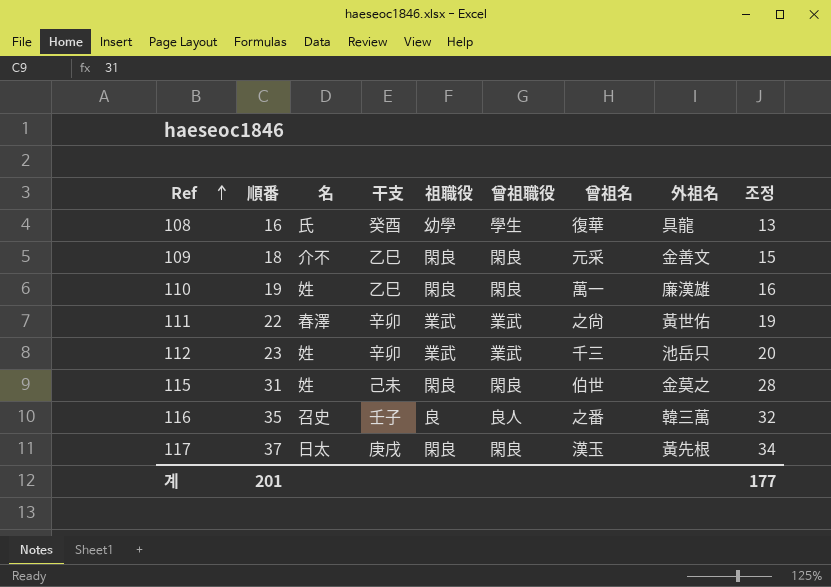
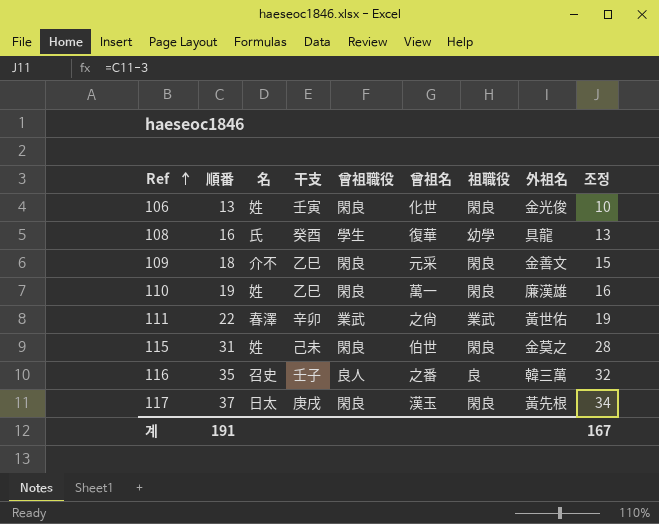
column 祖職役 | position: 5 -> 7
row 112: 23 | 姓 | 辛卯 | 業武 | 業武 | 千三 | 池岳只 | 20 -> none
row 106: none -> 13 | 姓 | 壬寅 | 閑良 | 化世 | 閑良 | 金光俊 | 10
계 | 順番: 201 -> 191
계 | 조정: 177 -> 167

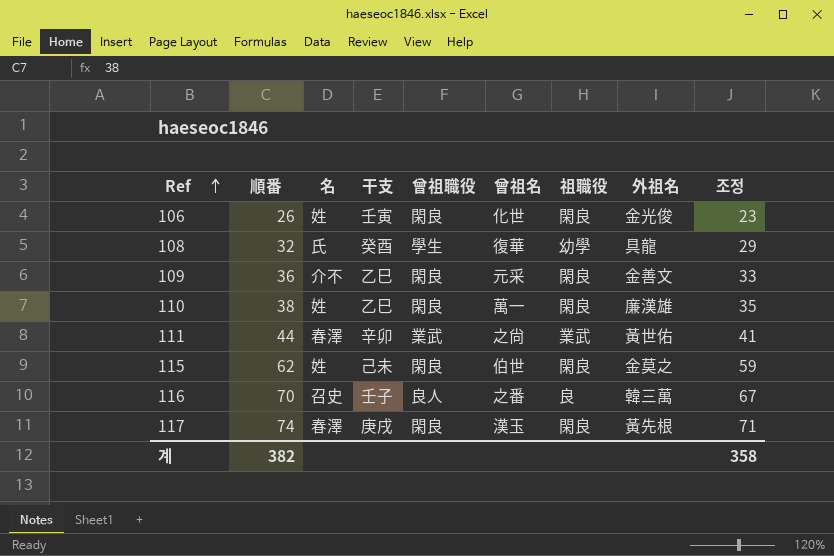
106 | 順番: 13 -> 26
106 | 조정: 10 -> 23
108 | 順番: 16 -> 32
108 | 조정: 13 -> 29
109 | 順番: 18 -> 36
109 | 조정: 15 -> 33
110 | 順番: 19 -> 38
110 | 조정: 16 -> 35
111 | 順番: 22 -> 44
111 | 조정: 19 -> 41
115 | 順番: 31 -> 62
115 | 조정: 28 -> 59
116 | 順番: 35 -> 70
116 | 조정: 32 -> 67
117 | 順番: 37 -> 74
117 | 名: 日太 -> 春澤
117 | 조정: 34 -> 71
계 | 順番: 191 -> 382
계 | 조정: 167 -> 358

